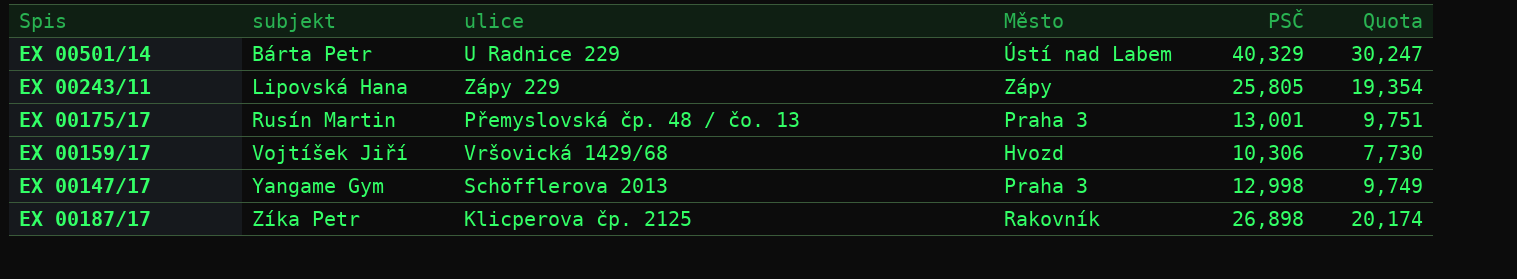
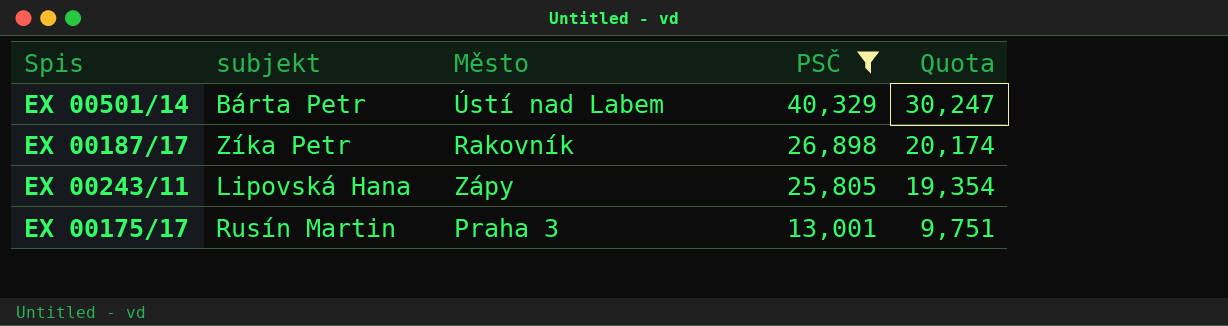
filter: none -> PSČ >= 13,001
row order: subjekt ascending -> PSČ descending
column ulice | position: 3 -> none

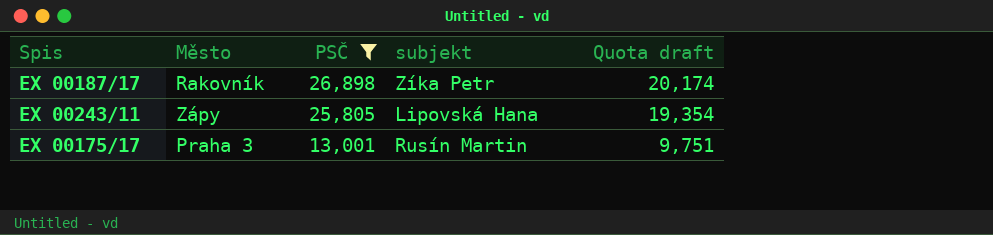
column subjekt | position: 2 -> 4
column name: Quota -> Quota draft
row EX 00501/14: Bárta Petr | Ústí nad Labem | 40,329 | 30,247 -> none

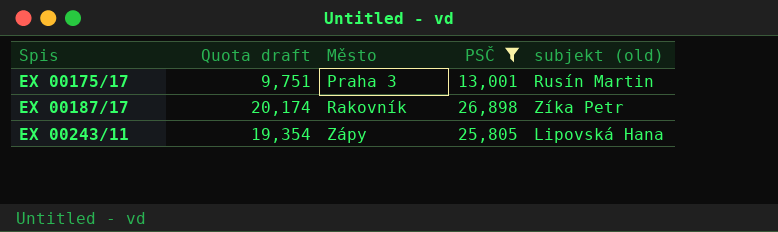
row order: PSČ descending -> Spis ascending
column Quota draft | position: 5 -> 2
column name: subjekt -> subjekt (old)

